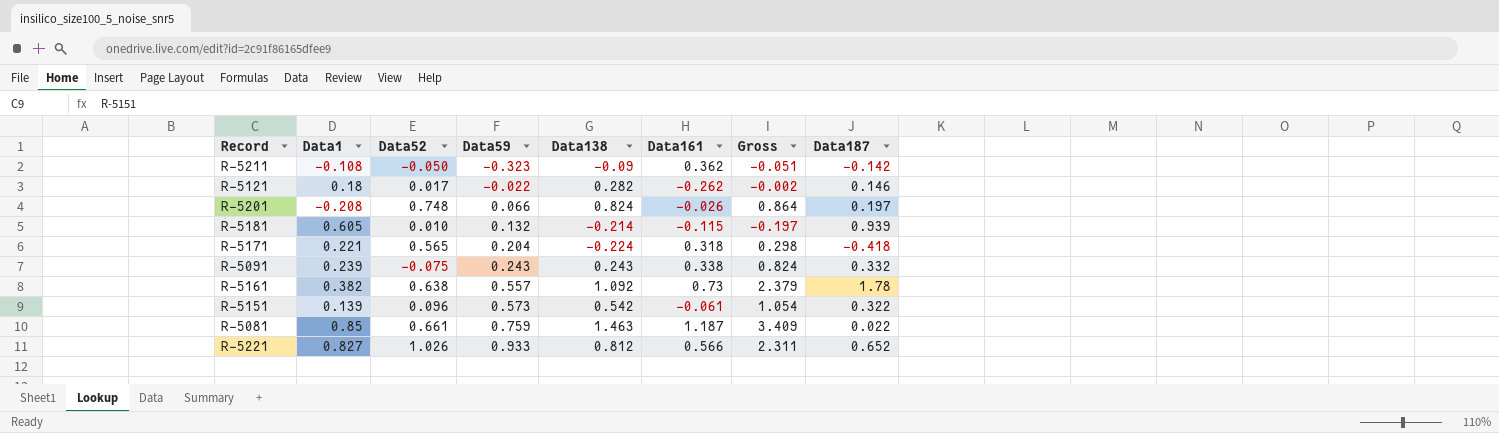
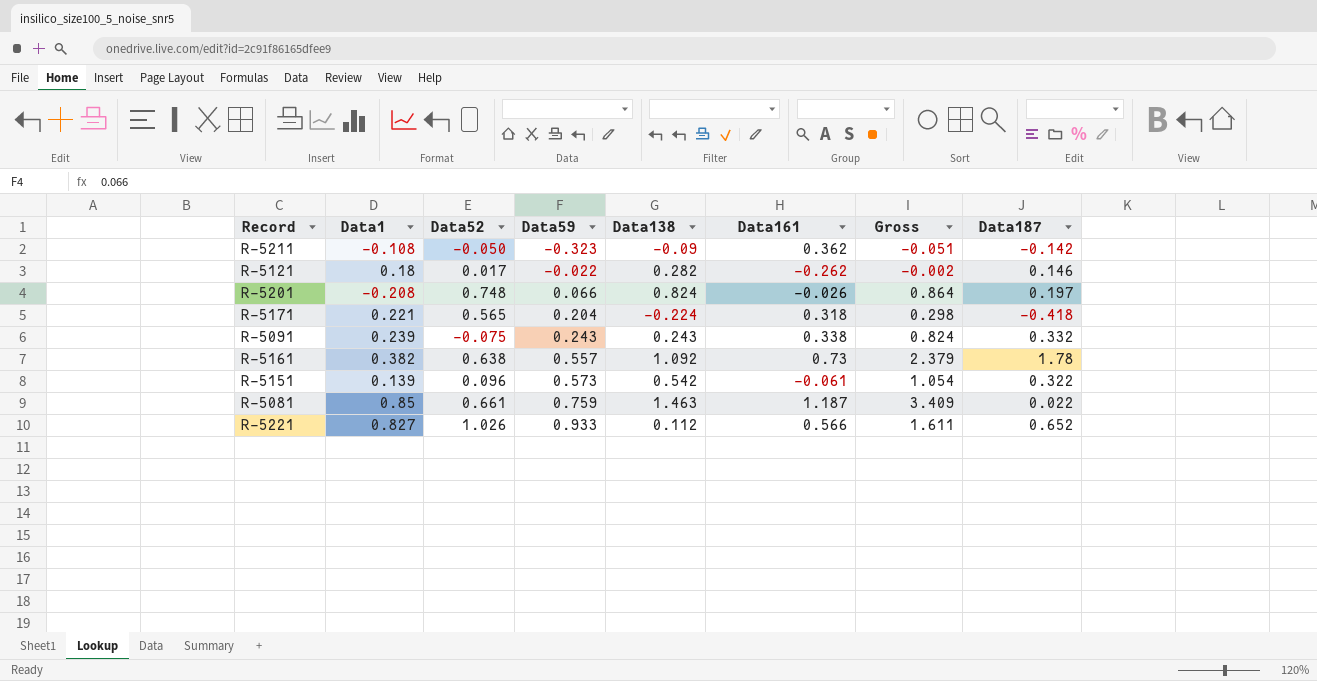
row R-5181: 0.605 | 0.010 | 0.132 | -0.214 | -0.115 | -0.197 | 0.939 -> none
R-5221 | Data138: 0.812 -> 0.112
R-5221 | Gross: 2.311 -> 1.611

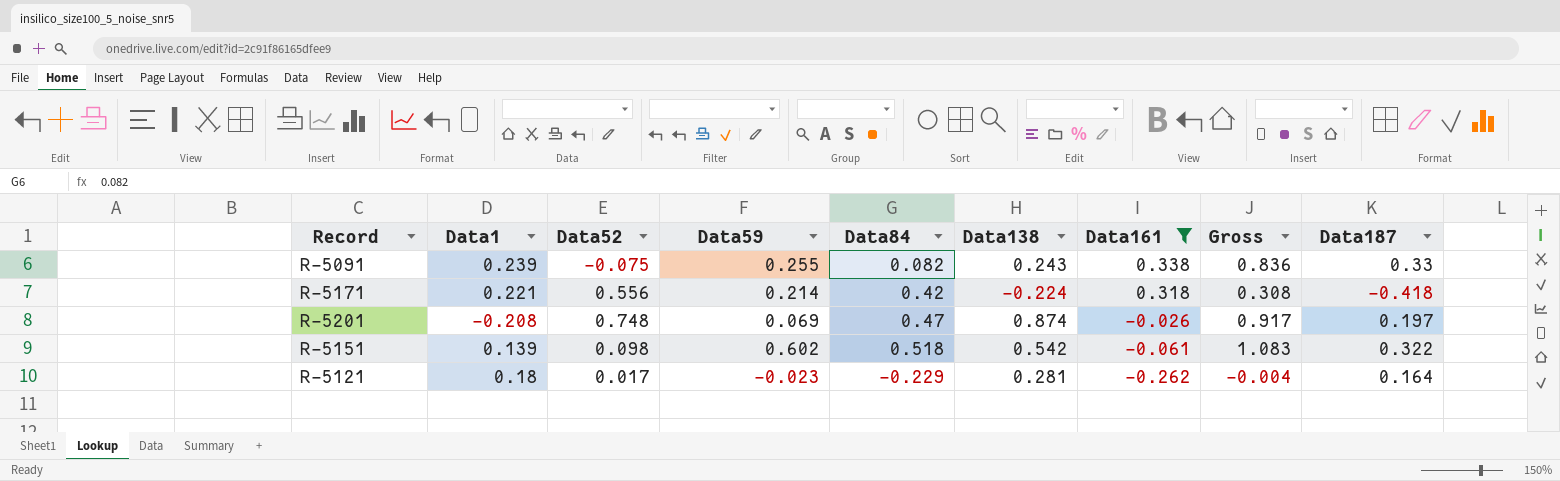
filter: none -> Data161 <= 0.338
row order: Data59 ascending -> Data161 descending
column Data84 | position: none -> 5
R-5091 | Data59: 0.243 -> 0.255
R-5091 | Gross: 0.824 -> 0.836
R-5091 | Data187: 0.332 -> 0.33
R-5171 | Data52: 0.565 -> 0.556
R-5171 | Data59: 0.204 -> 0.214
R-5171 | Gross: 0.298 -> 0.308
R-5201 | Data59: 0.066 -> 0.069
R-5201 | Data138: 0.824 -> 0.874
R-5201 | Gross: 0.864 -> 0.917
R-5151 | Data52: 0.096 -> 0.098
R-5151 | Data59: 0.573 -> 0.602
R-5151 | Gross: 1.054 -> 1.083
R-5121 | Data59: -0.022 -> -0.023
R-5121 | Data138: 0.282 -> 0.281
R-5121 | Gross: -0.002 -> -0.004
R-5121 | Data187: 0.146 -> 0.164

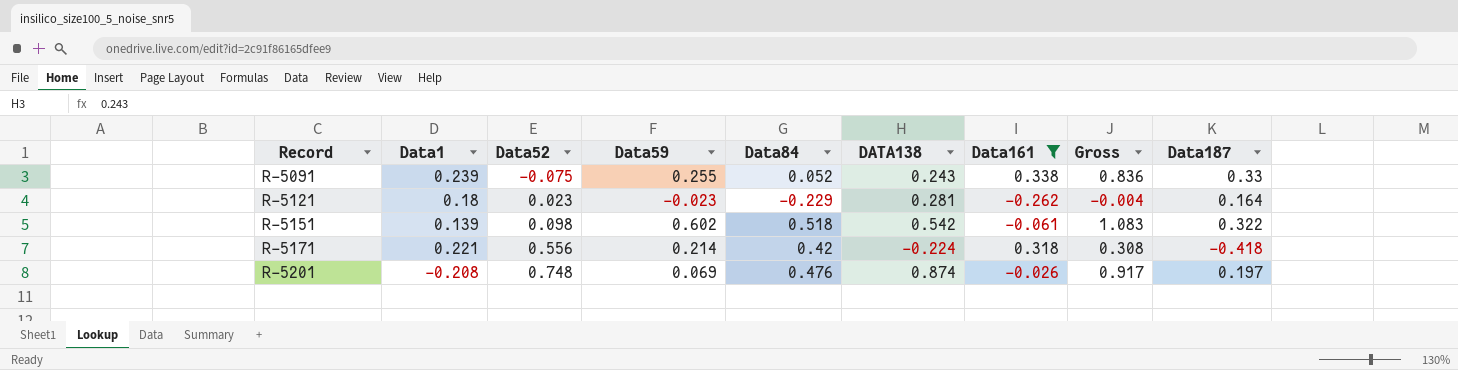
row order: Data161 descending -> Record ascending
column name: Data138 -> DATA138
R-5091 | Data84: 0.082 -> 0.052
R-5121 | Data52: 0.017 -> 0.023
R-5201 | Data84: 0.47 -> 0.476

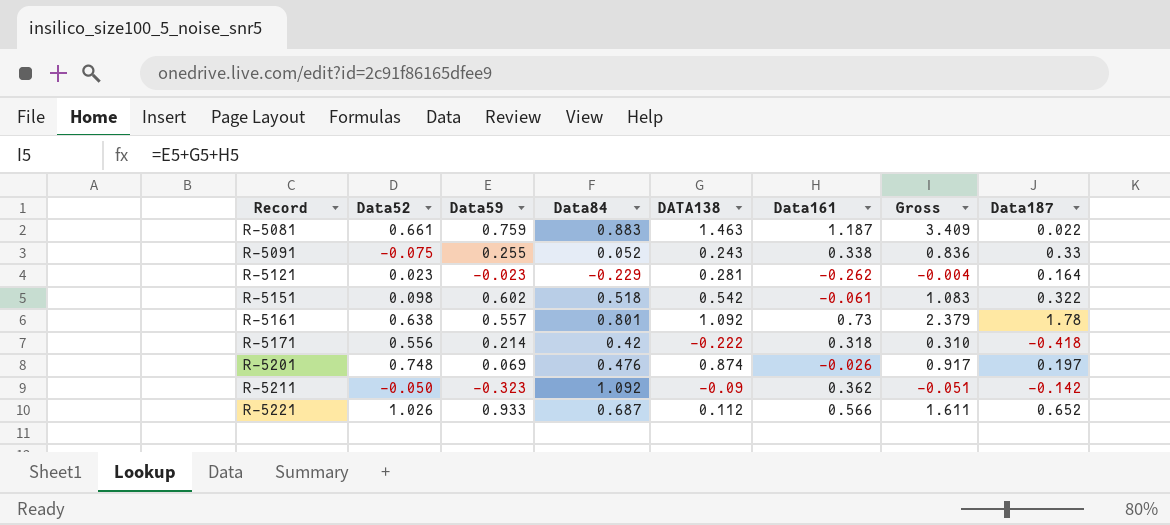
filter: Data161 <= 0.338 -> none
column Data1 | position: 2 -> none
R-5171 | DATA138: -0.224 -> -0.222
R-5171 | Gross: 0.308 -> 0.310

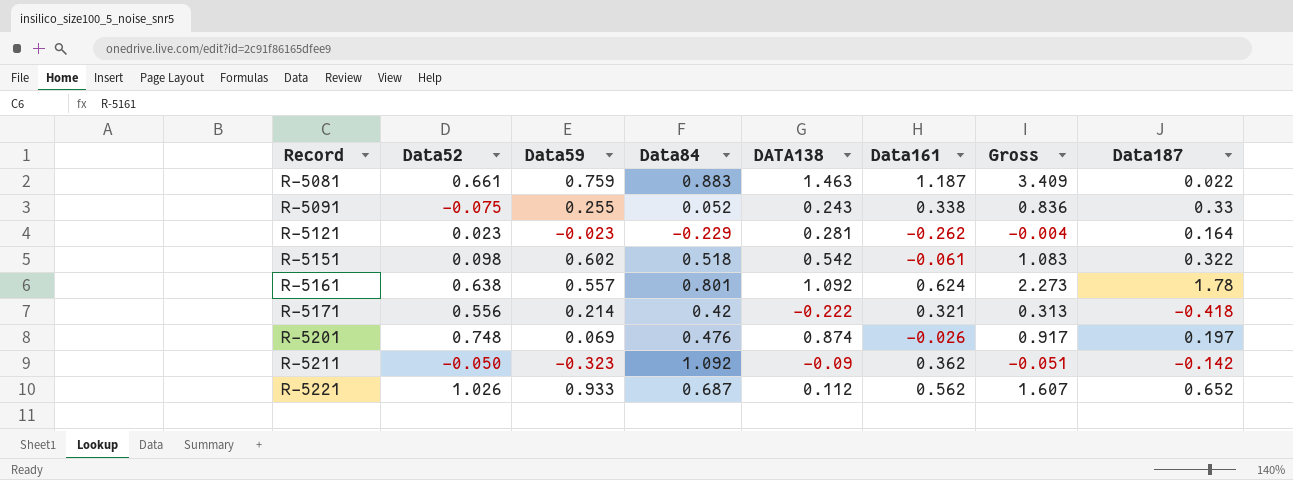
R-5161 | Data161: 0.73 -> 0.624
R-5161 | Gross: 2.379 -> 2.273
R-5171 | Data161: 0.318 -> 0.321
R-5171 | Gross: 0.310 -> 0.313
R-5221 | Data161: 0.566 -> 0.562
R-5221 | Gross: 1.611 -> 1.607

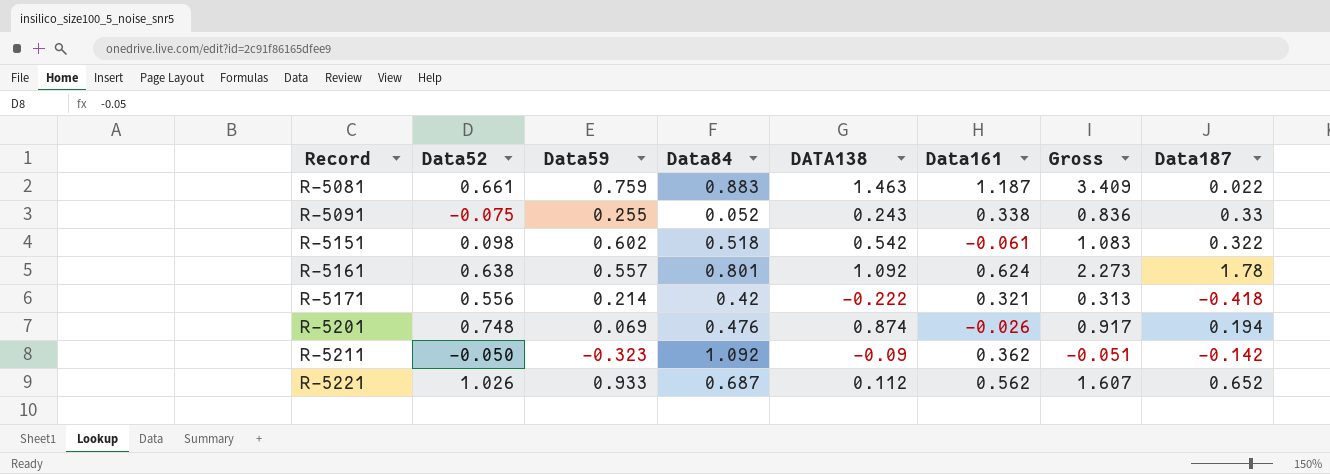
row R-5121: 0.023 | -0.023 | -0.229 | 0.281 | -0.262 | -0.004 | 0.164 -> none
R-5201 | Data187: 0.197 -> 0.194

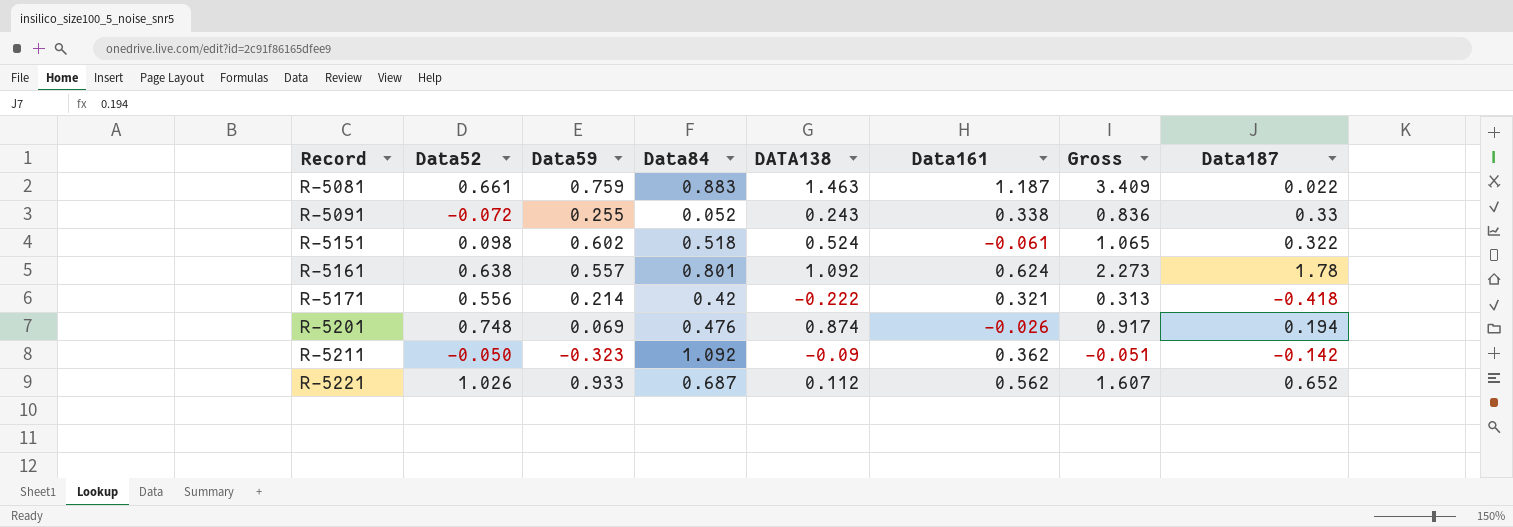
R-5091 | Data52: -0.075 -> -0.072
R-5151 | DATA138: 0.542 -> 0.524
R-5151 | Gross: 1.083 -> 1.065

